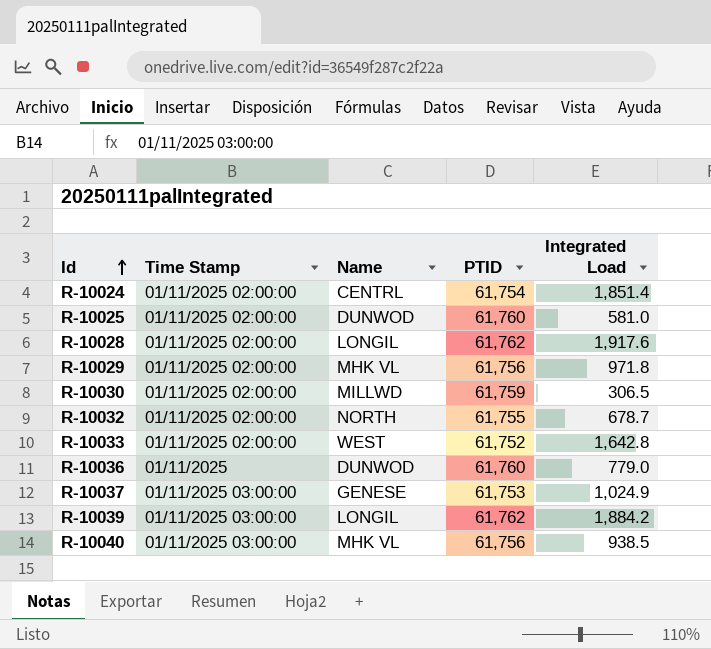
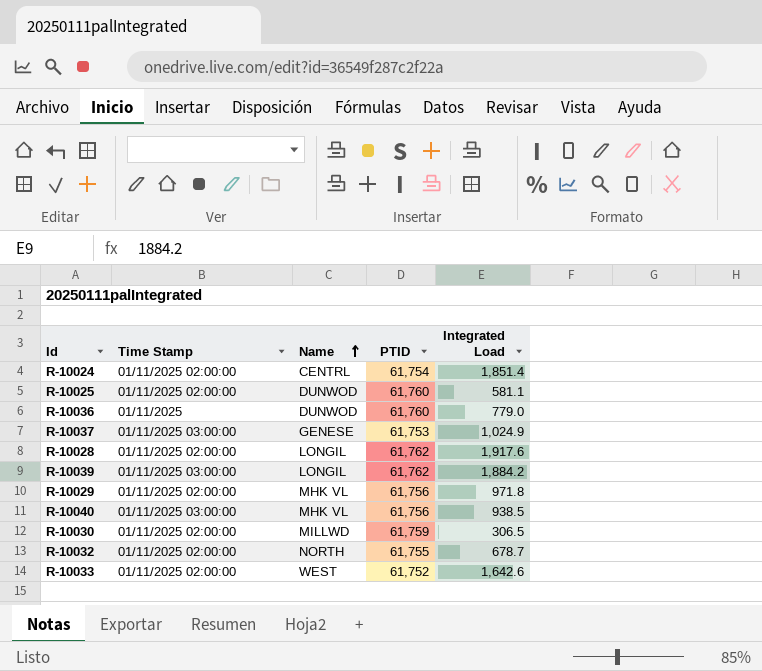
row order: Id ascending -> Name ascending
R-10025 | Integrated Load: 581.0 -> 581.1
R-10033 | Integrated Load: 1,642.8 -> 1,642.6

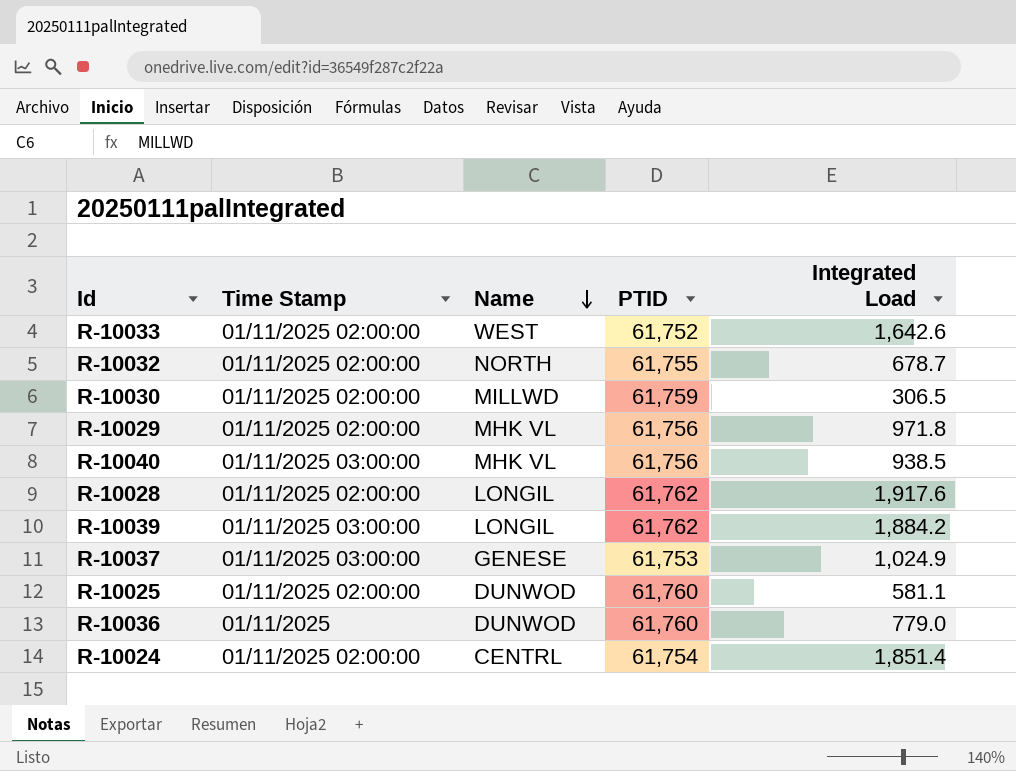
row order: Name ascending -> Name descending

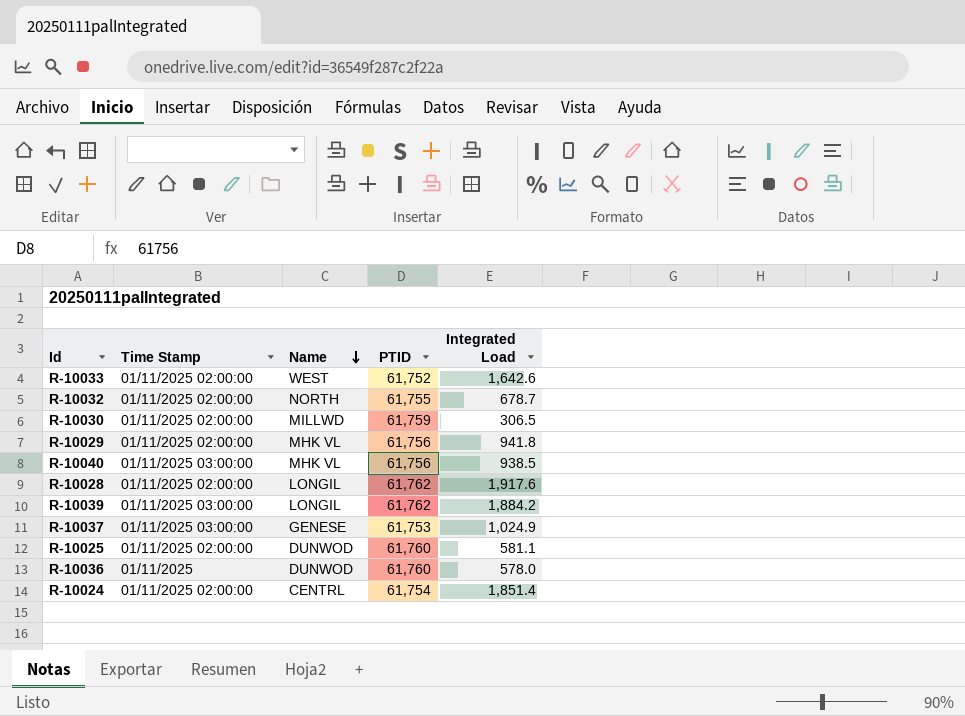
R-10029 | Integrated Load: 971.8 -> 941.8
R-10036 | Integrated Load: 779.0 -> 578.0

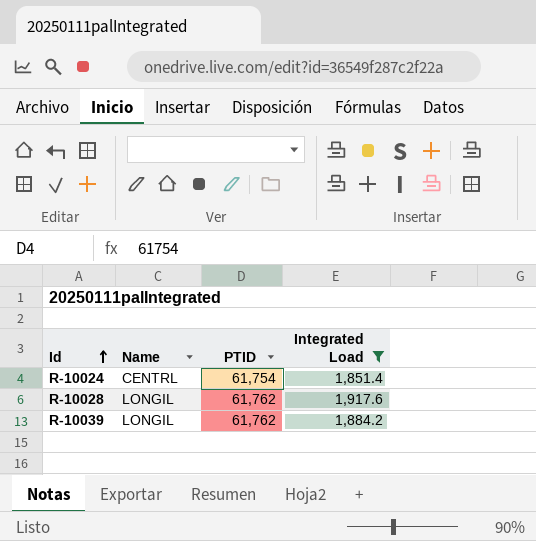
filter: none -> Integrated Load >= 1,851.4
row order: Name descending -> Id ascending
column Time Stamp | position: 2 -> none

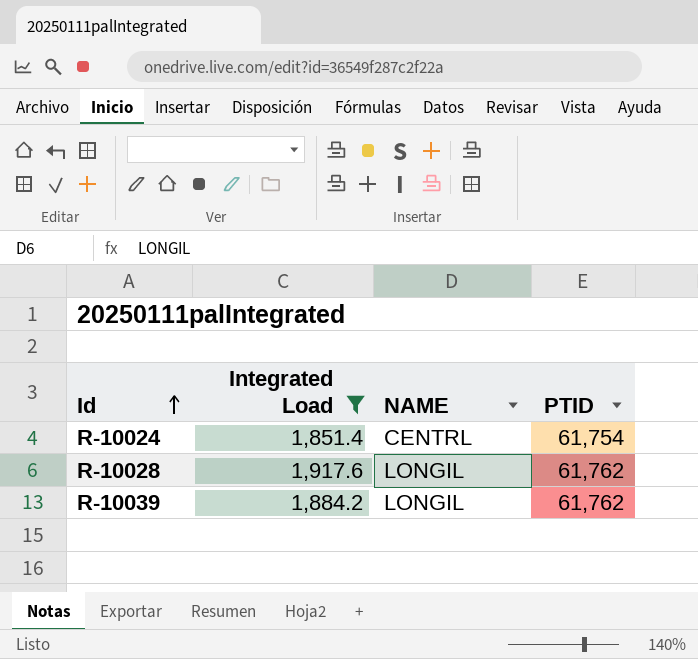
column Integrated Load | position: 4 -> 2
column name: Name -> NAME

